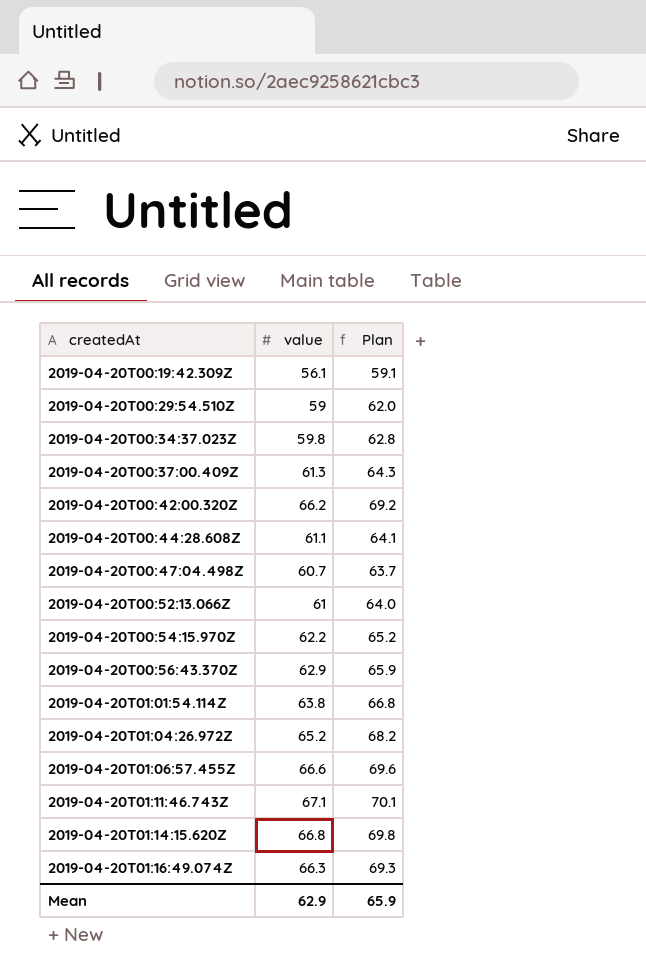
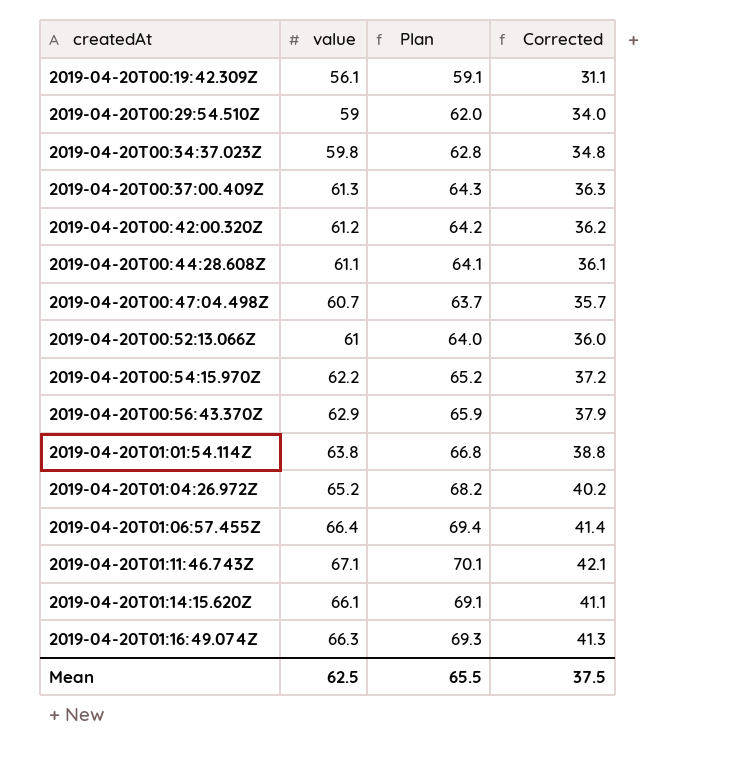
column Corrected | formula: none -> [value] - 25
2019-04-20T00:42:00.320Z | value: 66.2 -> 61.2
2019-04-20T00:42:00.320Z | Plan: 69.2 -> 64.2
2019-04-20T01:06:57.455Z | value: 66.6 -> 66.4
2019-04-20T01:06:57.455Z | Plan: 69.6 -> 69.4
2019-04-20T01:14:15.620Z | value: 66.8 -> 66.1
2019-04-20T01:14:15.620Z | Plan: 69.8 -> 69.1
Mean | value: 62.9 -> 62.5
Mean | Plan: 65.9 -> 65.5

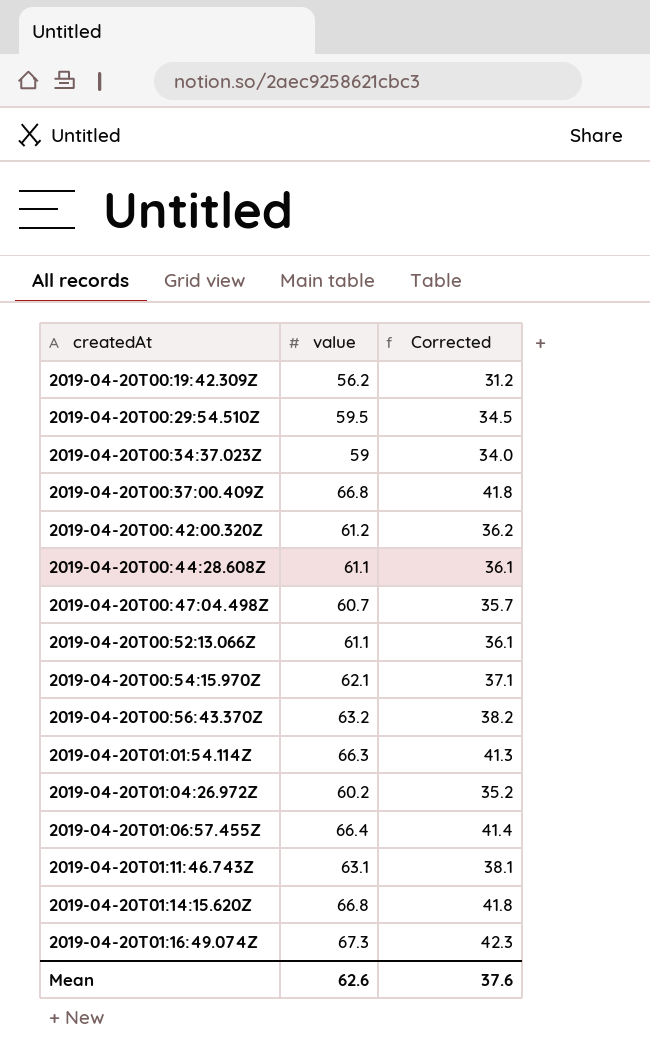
column Plan | formula: [value] + 3 -> none
2019-04-20T00:19:42.309Z | value: 56.1 -> 56.2
2019-04-20T00:19:42.309Z | Corrected: 31.1 -> 31.2
2019-04-20T00:29:54.510Z | value: 59 -> 59.5
2019-04-20T00:29:54.510Z | Corrected: 34.0 -> 34.5
2019-04-20T00:34:37.023Z | value: 59.8 -> 59
2019-04-20T00:34:37.023Z | Corrected: 34.8 -> 34.0
2019-04-20T00:37:00.409Z | value: 61.3 -> 66.8
2019-04-20T00:37:00.409Z | Corrected: 36.3 -> 41.8
2019-04-20T00:52:13.066Z | value: 61 -> 61.1
2019-04-20T00:52:13.066Z | Corrected: 36.0 -> 36.1
2019-04-20T00:54:15.970Z | value: 62.2 -> 62.1
2019-04-20T00:54:15.970Z | Corrected: 37.2 -> 37.1
2019-04-20T00:56:43.370Z | value: 62.9 -> 63.2
2019-04-20T00:56:43.370Z | Corrected: 37.9 -> 38.2
2019-04-20T01:01:54.114Z | value: 63.8 -> 66.3
2019-04-20T01:01:54.114Z | Corrected: 38.8 -> 41.3
2019-04-20T01:04:26.972Z | value: 65.2 -> 60.2
2019-04-20T01:04:26.972Z | Corrected: 40.2 -> 35.2
2019-04-20T01:11:46.743Z | value: 67.1 -> 63.1
2019-04-20T01:11:46.743Z | Corrected: 42.1 -> 38.1
2019-04-20T01:14:15.620Z | value: 66.1 -> 66.8
2019-04-20T01:14:15.620Z | Corrected: 41.1 -> 41.8
2019-04-20T01:16:49.074Z | value: 66.3 -> 67.3
2019-04-20T01:16:49.074Z | Corrected: 41.3 -> 42.3
Mean | value: 62.5 -> 62.6
Mean | Corrected: 37.5 -> 37.6

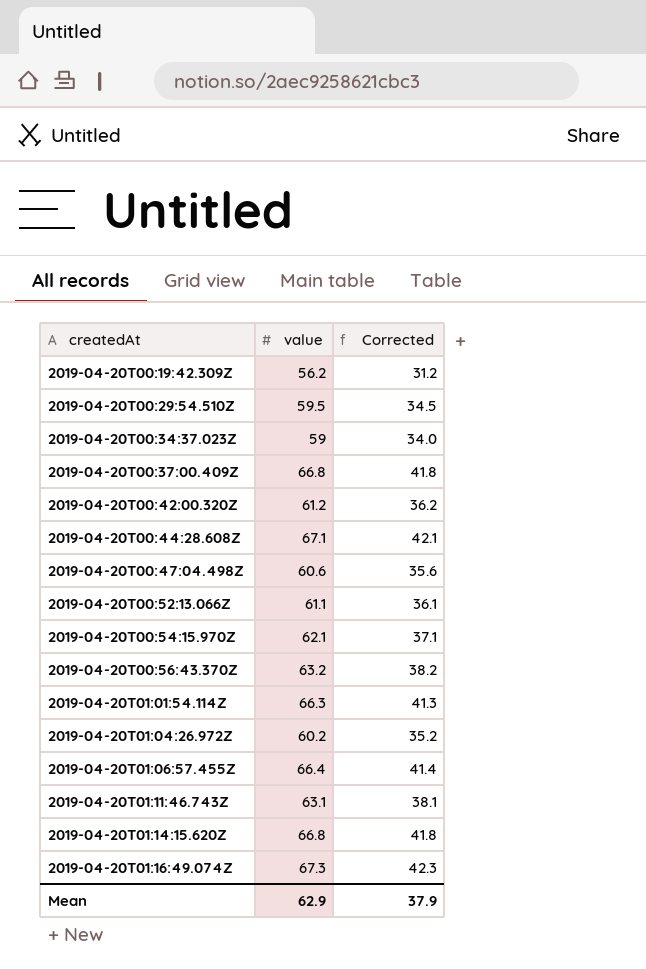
2019-04-20T00:44:28.608Z | value: 61.1 -> 67.1
2019-04-20T00:44:28.608Z | Corrected: 36.1 -> 42.1
2019-04-20T00:47:04.498Z | value: 60.7 -> 60.6
2019-04-20T00:47:04.498Z | Corrected: 35.7 -> 35.6
Mean | value: 62.6 -> 62.9
Mean | Corrected: 37.6 -> 37.9

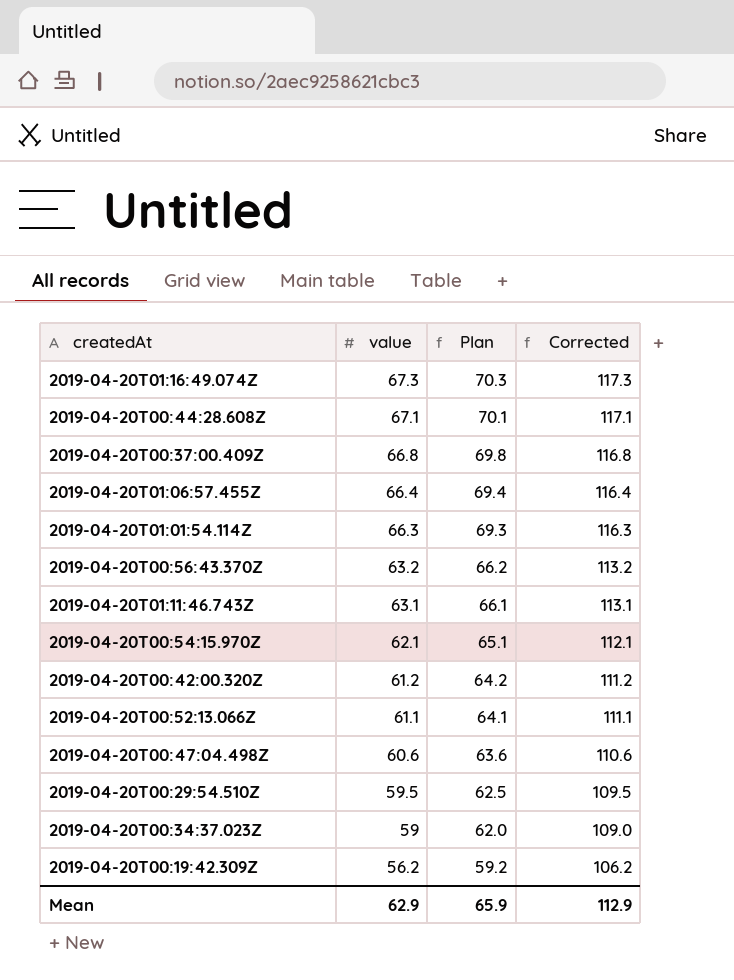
row order: createdAt ascending -> value descending
column Plan | formula: none -> [value] + 3
column Corrected | formula: [value] - 25 -> [value] + 50
row 2019-04-20T01:04:26.972Z: 60.2 | 35.2 -> none
row 2019-04-20T01:14:15.620Z: 66.8 | 41.8 -> none
Mean | Corrected: 37.9 -> 112.9

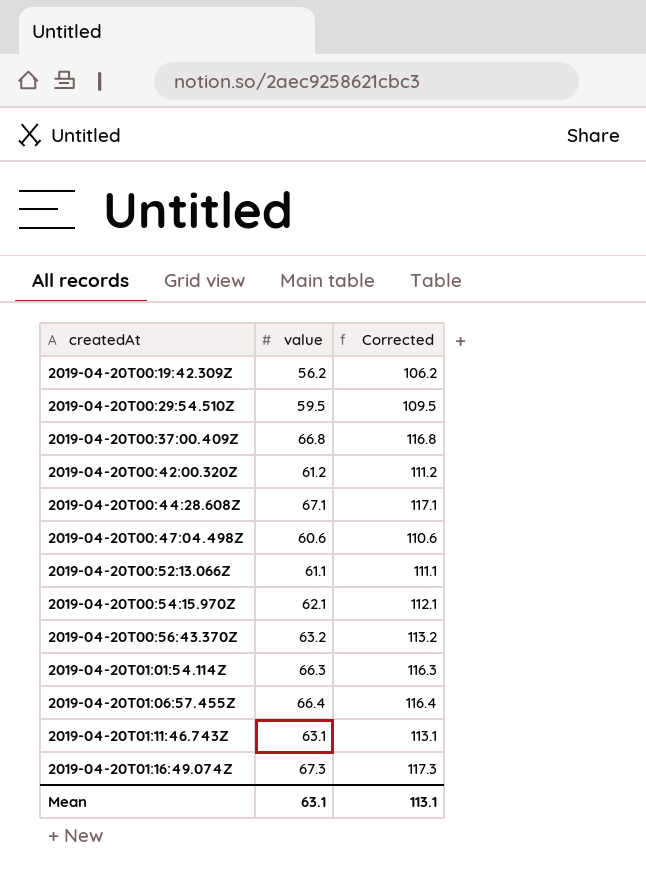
row order: value descending -> createdAt ascending
column Plan | formula: [value] + 3 -> none
row 2019-04-20T00:34:37.023Z: 59 | 62.0 | 109.0 -> none
Mean | value: 62.9 -> 63.1
Mean | Corrected: 112.9 -> 113.1

